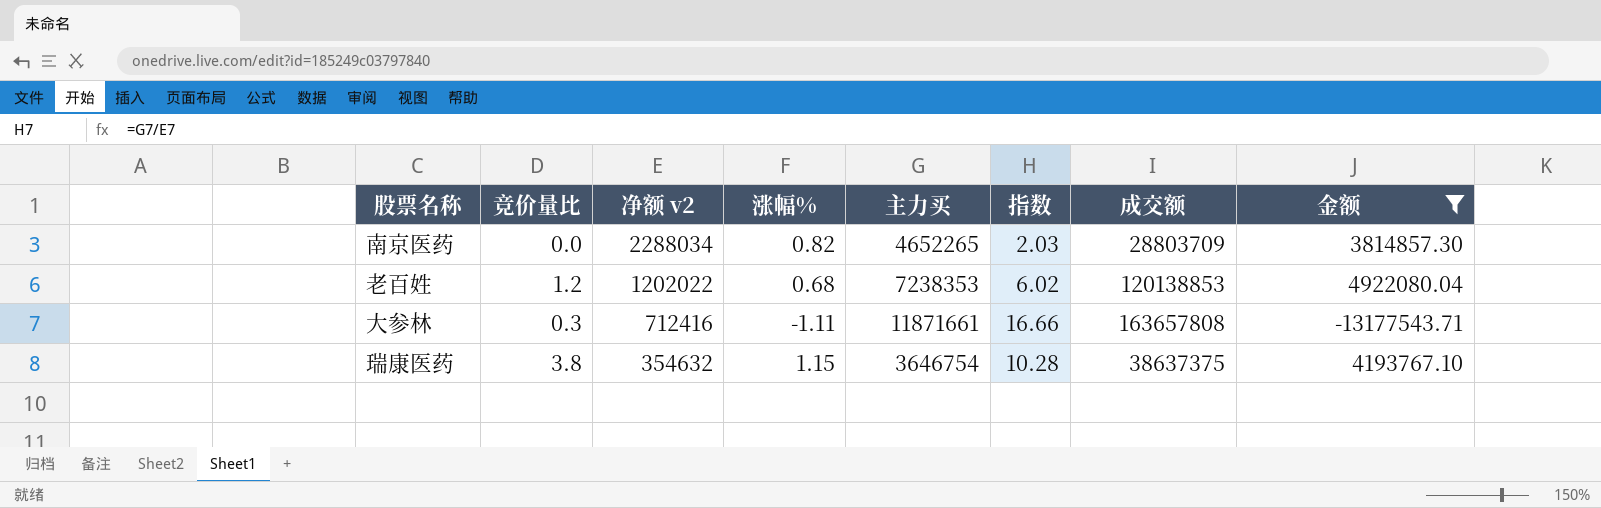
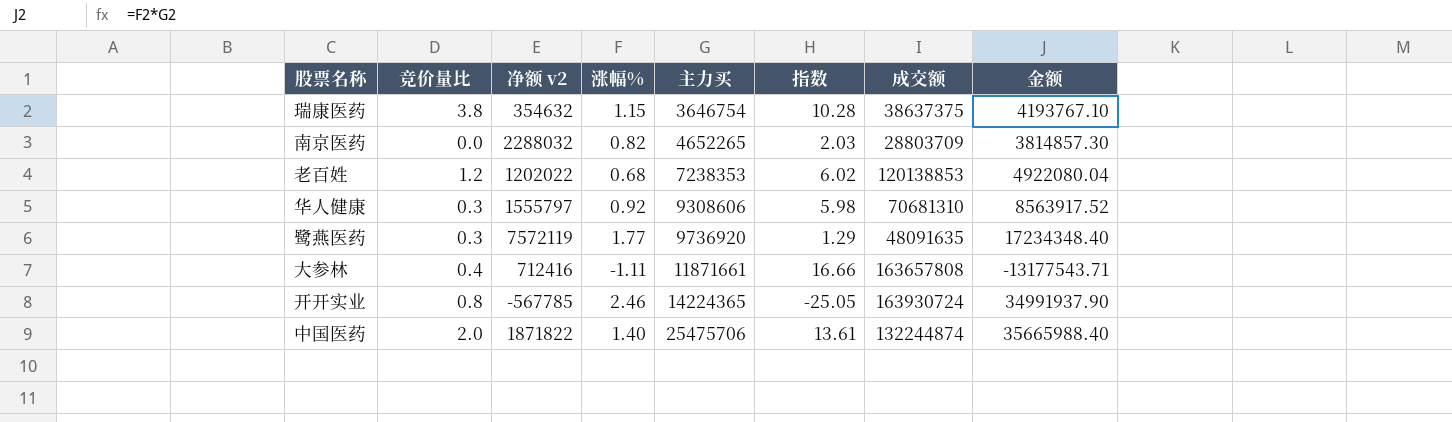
filter: 金额 <= 4922080.04 -> none
row order: 净额 v2 descending -> 主力买 ascending
南京医药 | 净额 v2: 2288034 -> 2288032
大参林 | 竞价量比: 0.3 -> 0.4

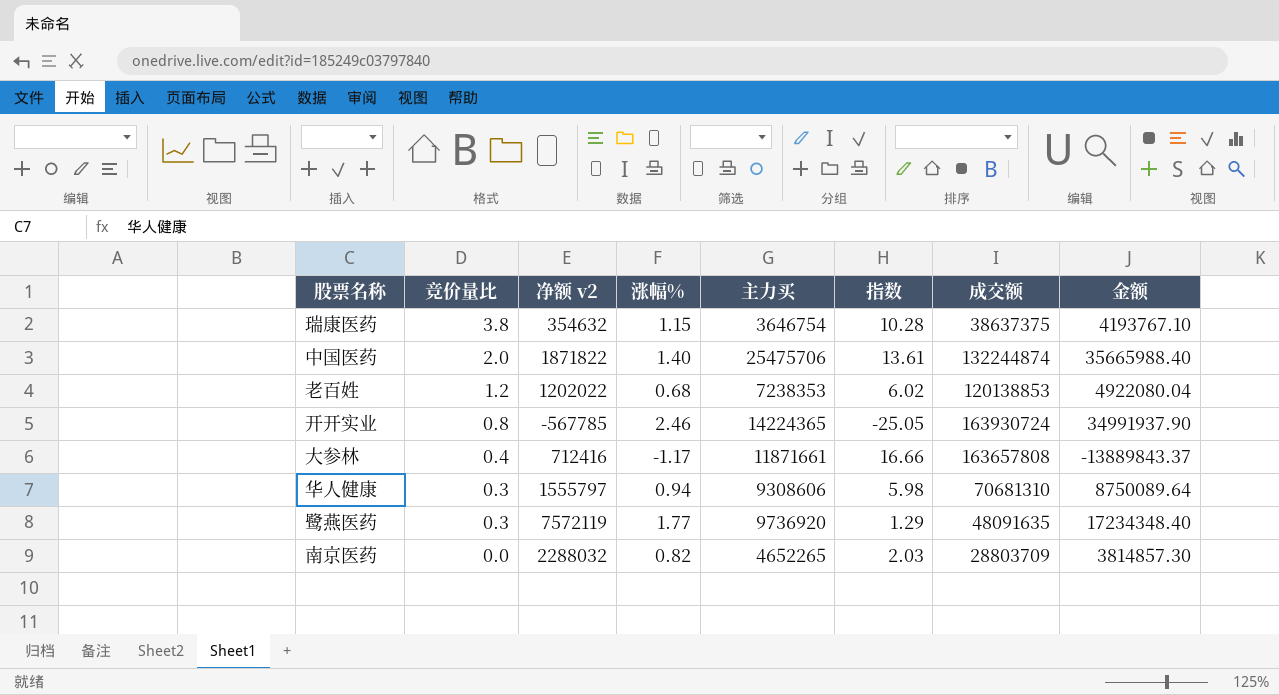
row order: 主力买 ascending -> 竞价量比 descending
大参林 | 涨幅%: -1.11 -> -1.17
大参林 | 金额: -13177543.71 -> -13889843.37
华人健康 | 涨幅%: 0.92 -> 0.94
华人健康 | 金额: 8563917.52 -> 8750089.64

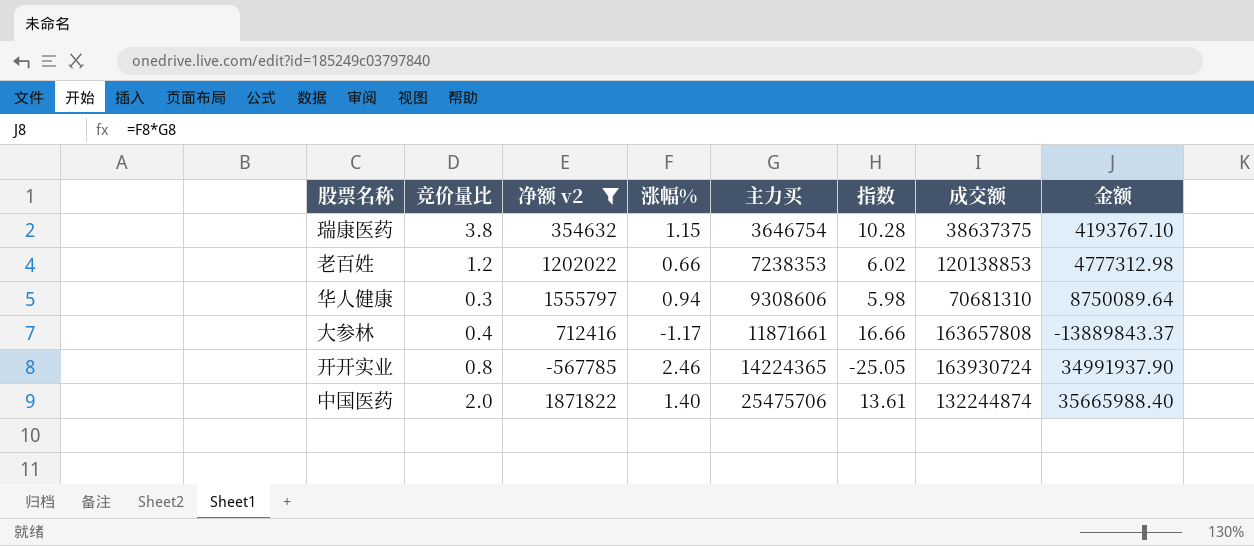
filter: none -> 净额 v2 <= 1871822
row order: 竞价量比 descending -> 主力买 ascending
老百姓 | 涨幅%: 0.68 -> 0.66
老百姓 | 金额: 4922080.04 -> 4777312.98

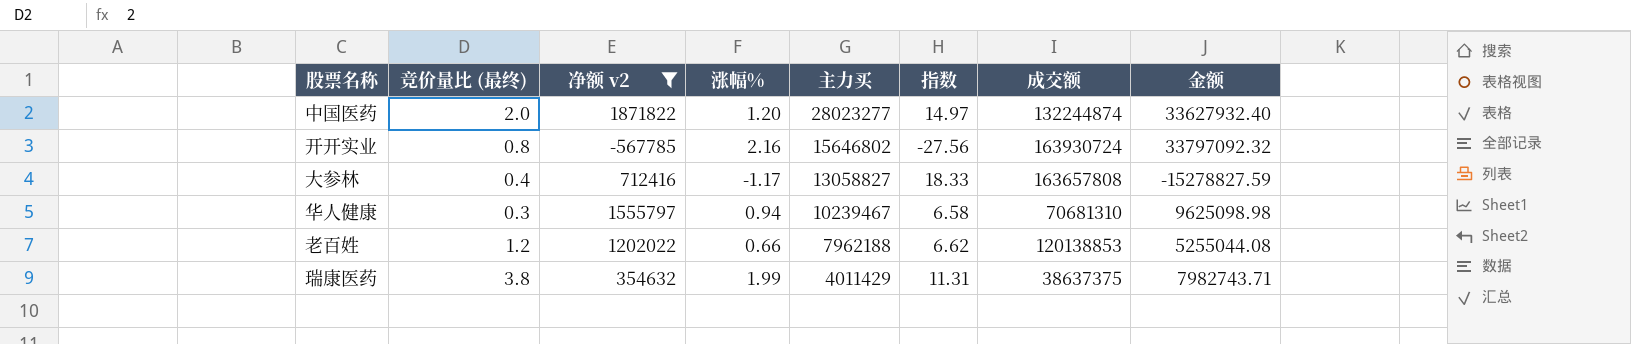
row order: 主力买 ascending -> 主力买 descending
column name: 竞价量比 -> 竞价量比 (最终)
中国医药 | 涨幅%: 1.40 -> 1.20
中国医药 | 主力买: 25475706 -> 28023277
中国医药 | 指数: 13.61 -> 14.97
中国医药 | 金额: 35665988.40 -> 33627932.40
开开实业 | 涨幅%: 2.46 -> 2.16
开开实业 | 主力买: 14224365 -> 15646802
开开实业 | 指数: -25.05 -> -27.56
开开实业 | 金额: 34991937.90 -> 33797092.32
大参林 | 主力买: 11871661 -> 13058827
大参林 | 指数: 16.66 -> 18.33
大参林 | 金额: -13889843.37 -> -15278827.59
华人健康 | 主力买: 9308606 -> 10239467
华人健康 | 指数: 5.98 -> 6.58
华人健康 | 金额: 8750089.64 -> 9625098.98
老百姓 | 主力买: 7238353 -> 7962188
老百姓 | 指数: 6.02 -> 6.62
老百姓 | 金额: 4777312.98 -> 5255044.08
瑞康医药 | 涨幅%: 1.15 -> 1.99
瑞康医药 | 主力买: 3646754 -> 4011429
瑞康医药 | 指数: 10.28 -> 11.31
瑞康医药 | 金额: 4193767.10 -> 7982743.71

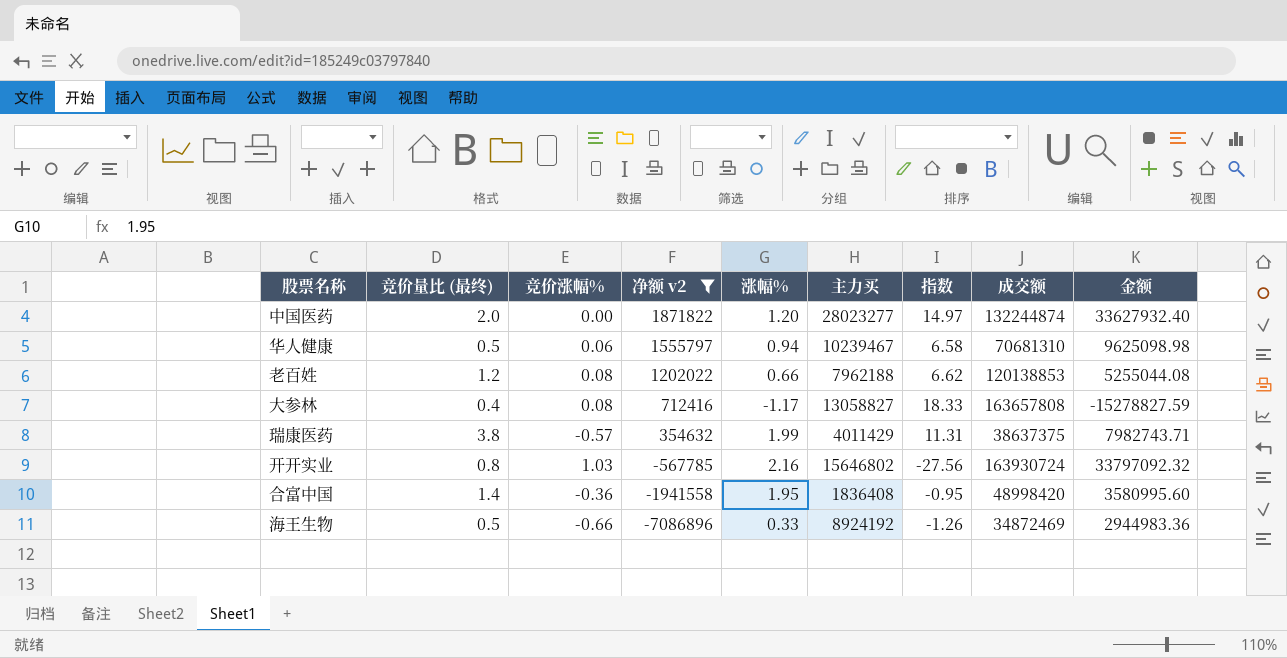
row order: 主力买 descending -> 净额 v2 descending
column 竞价涨幅% | position: none -> 3
华人健康 | 竞价量比 (最终): 0.3 -> 0.5
row 合富中国: none -> 1.4 | -0.36 | -1941558 | 1.95 | 1836408 | -0.95 | 48998420 | 3580995.60
row 海王生物: none -> 0.5 | -0.66 | -7086896 | 0.33 | 8924192 | -1.26 | 34872469 | 2944983.36

